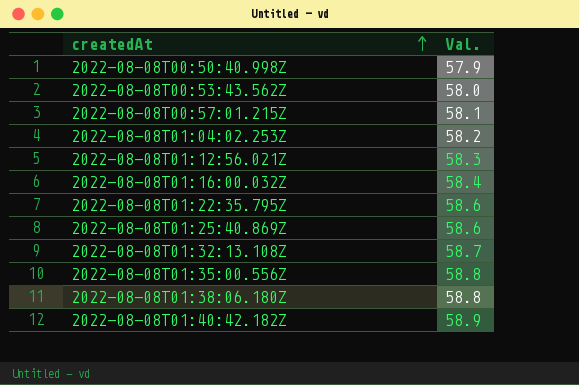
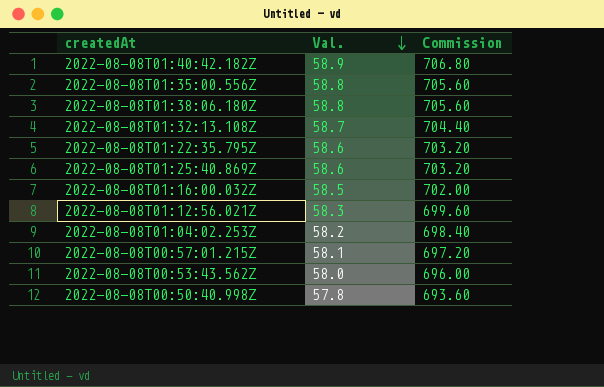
row order: createdAt ascending -> Val. descending
column Commission | formula: none -> [Val.] * 12
2022-08-08T01:16:00.032Z | Val.: 58.4 -> 58.5
2022-08-08T00:50:40.998Z | Val.: 57.9 -> 57.8

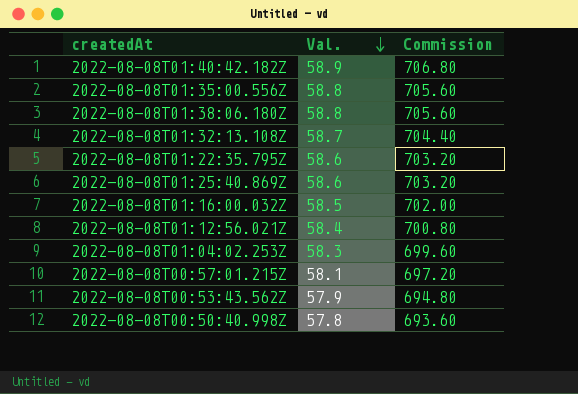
2022-08-08T01:12:56.021Z | Val.: 58.3 -> 58.4
2022-08-08T01:12:56.021Z | Commission: 699.60 -> 700.80
2022-08-08T01:04:02.253Z | Val.: 58.2 -> 58.3
2022-08-08T01:04:02.253Z | Commission: 698.40 -> 699.60
2022-08-08T00:53:43.562Z | Val.: 58.0 -> 57.9
2022-08-08T00:53:43.562Z | Commission: 696.00 -> 694.80

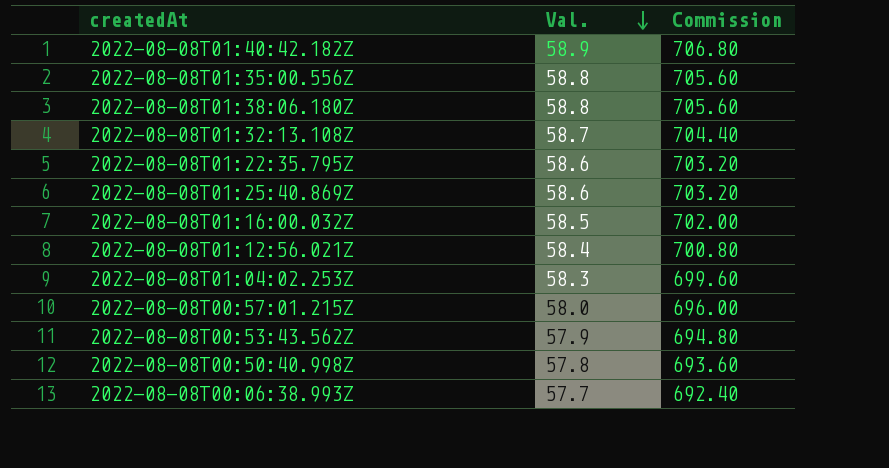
2022-08-08T00:57:01.215Z | Val.: 58.1 -> 58.0
2022-08-08T00:57:01.215Z | Commission: 697.20 -> 696.00
row 2022-08-08T00:06:38.993Z: none -> 57.7 | 692.40

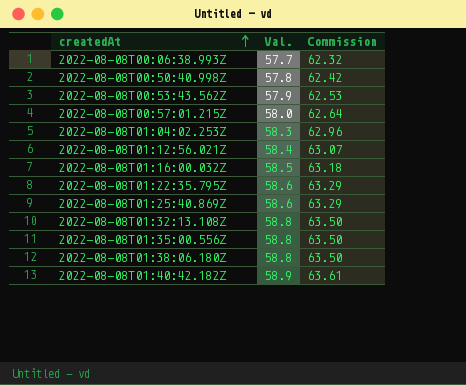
row order: Val. descending -> createdAt ascending
column Commission | formula: [Val.] * 12 -> [Val.] * 1.08
2022-08-08T01:32:13.108Z | Val.: 58.7 -> 58.8

